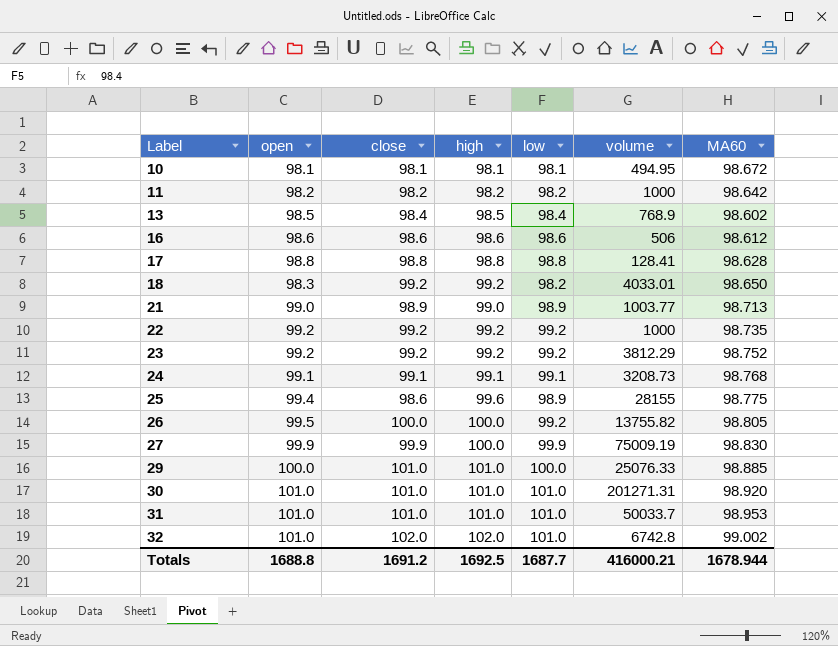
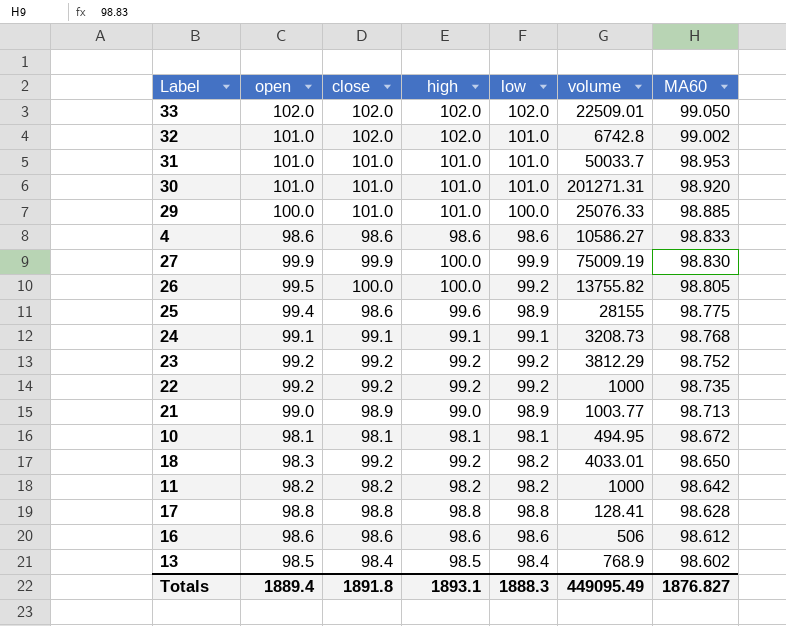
row order: Label ascending -> MA60 descending
row 33: none -> 102.0 | 102.0 | 102.0 | 102.0 | 22509.01 | 99.050
row 4: none -> 98.6 | 98.6 | 98.6 | 98.6 | 10586.27 | 98.833
Totals | open: 1688.8 -> 1889.4
Totals | close: 1691.2 -> 1891.8
Totals | high: 1692.5 -> 1893.1
Totals | low: 1687.7 -> 1888.3
Totals | volume: 416000.21 -> 449095.49
Totals | MA60: 1678.944 -> 1876.827

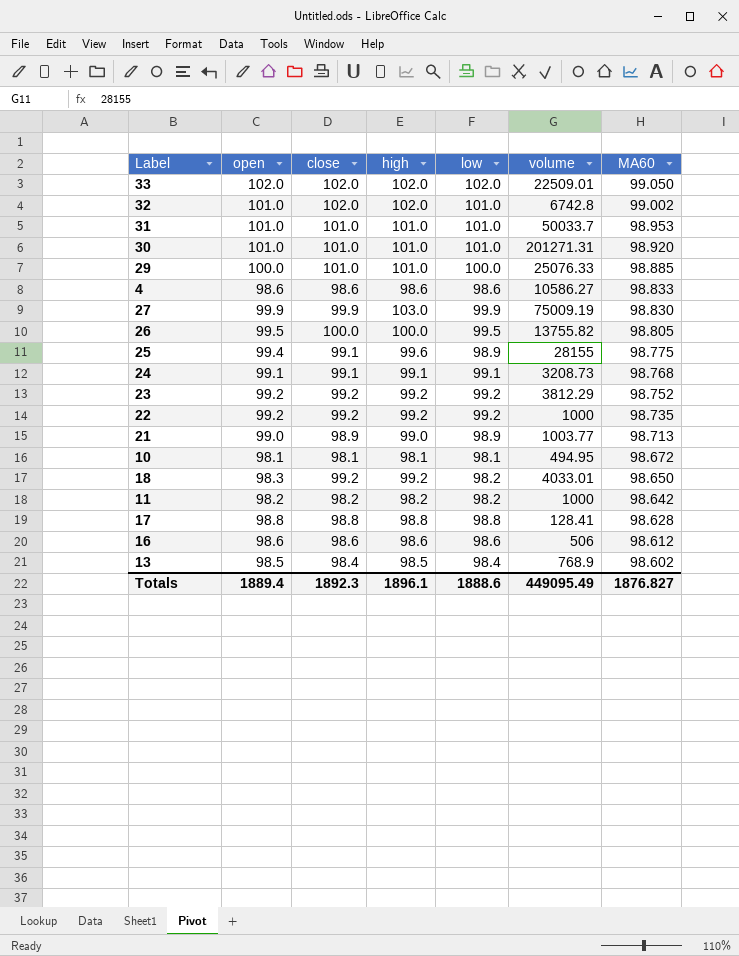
27 | high: 100.0 -> 103.0
26 | low: 99.2 -> 99.5
25 | close: 98.6 -> 99.1
Totals | close: 1891.8 -> 1892.3
Totals | high: 1893.1 -> 1896.1
Totals | low: 1888.3 -> 1888.6

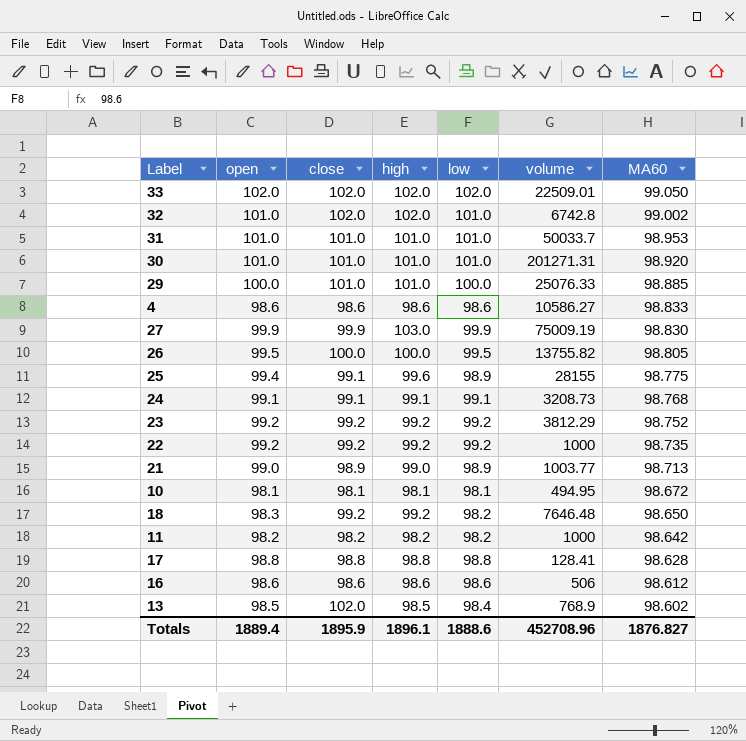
18 | volume: 4033.01 -> 7646.48
13 | close: 98.4 -> 102.0
Totals | close: 1892.3 -> 1895.9
Totals | volume: 449095.49 -> 452708.96

